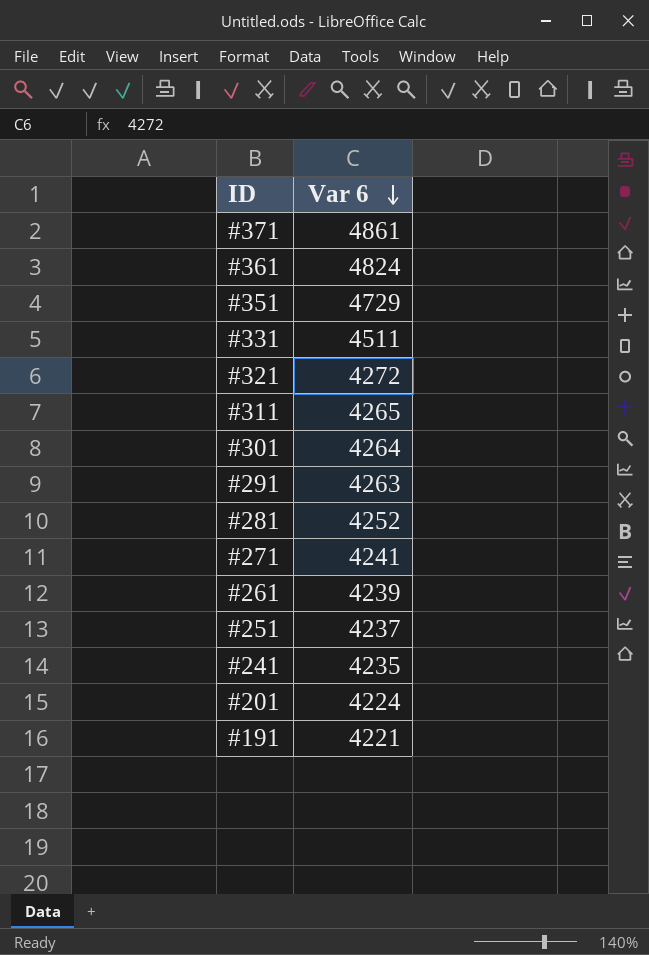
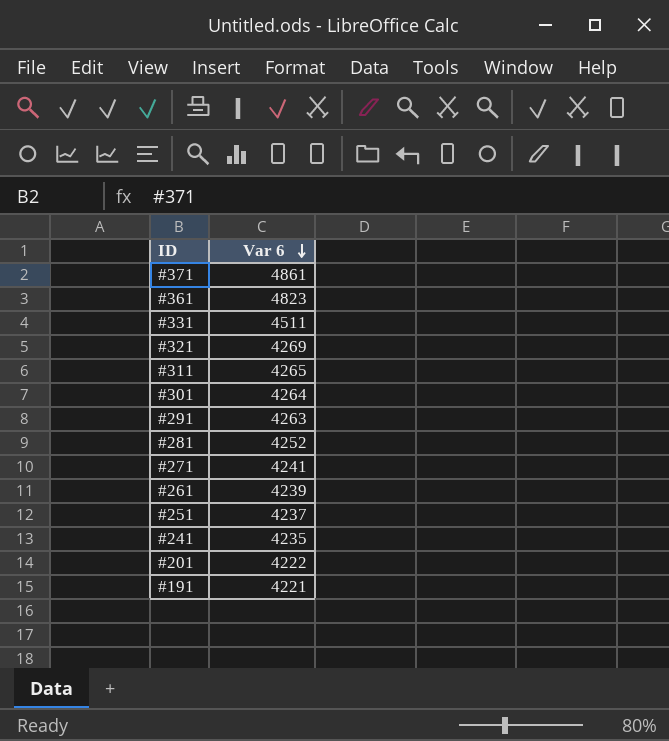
row #351: 4729 -> none
#361 | Var 6: 4824 -> 4823
#321 | Var 6: 4272 -> 4269
#201 | Var 6: 4224 -> 4222

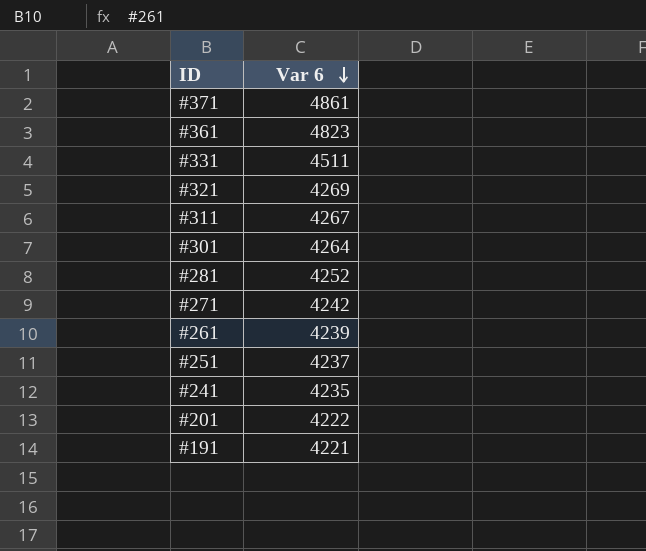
row #291: 4263 -> none
#311 | Var 6: 4265 -> 4267
#271 | Var 6: 4241 -> 4242

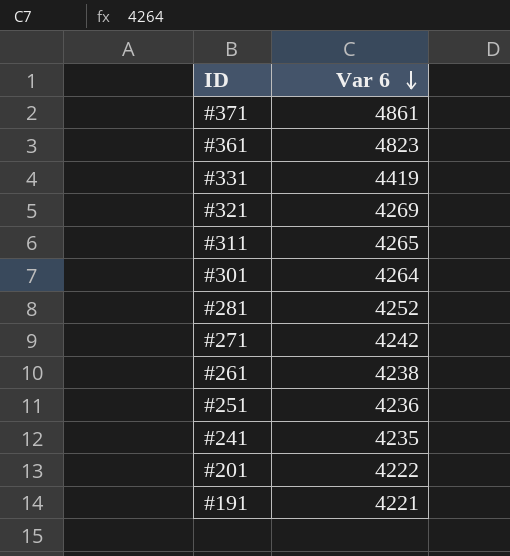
#331 | Var 6: 4511 -> 4419
#311 | Var 6: 4267 -> 4265
#261 | Var 6: 4239 -> 4238
#251 | Var 6: 4237 -> 4236

